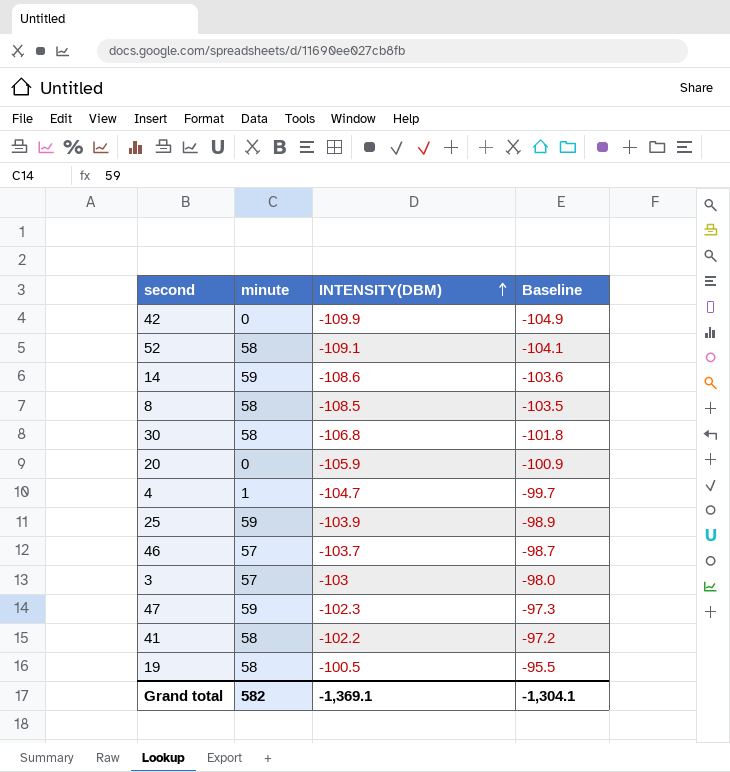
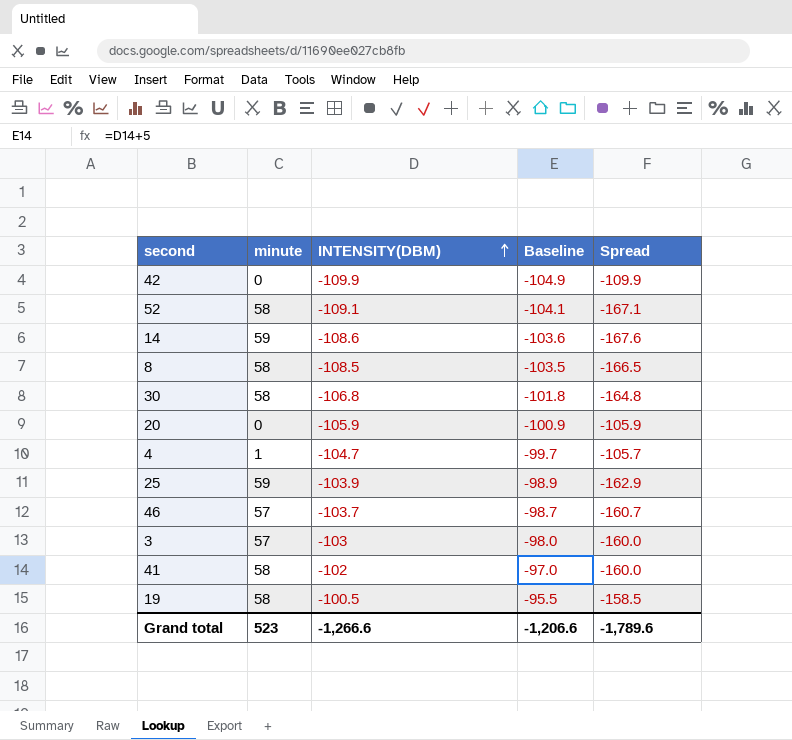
column Spread | formula: none -> [INTENSITY(DBM)] - [minute]
row 47: 59 | -102.3 | -97.3 -> none
41 | INTENSITY(DBM): -102.2 -> -102
41 | Baseline: -97.2 -> -97.0
Grand total | minute: 582 -> 523
Grand total | INTENSITY(DBM): -1,369.1 -> -1,266.6
Grand total | Baseline: -1,304.1 -> -1,206.6

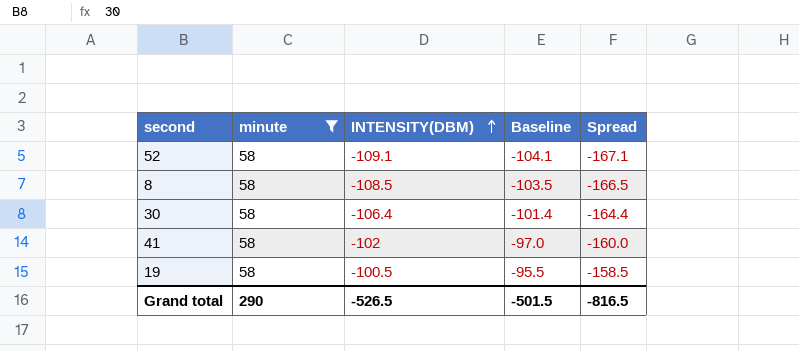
filter: none -> minute = 58
30 | INTENSITY(DBM): -106.8 -> -106.4
30 | Baseline: -101.8 -> -101.4
30 | Spread: -164.8 -> -164.4
Grand total | minute: 523 -> 290
Grand total | INTENSITY(DBM): -1,266.6 -> -526.5
Grand total | Baseline: -1,206.6 -> -501.5
Grand total | Spread: -1,789.6 -> -816.5

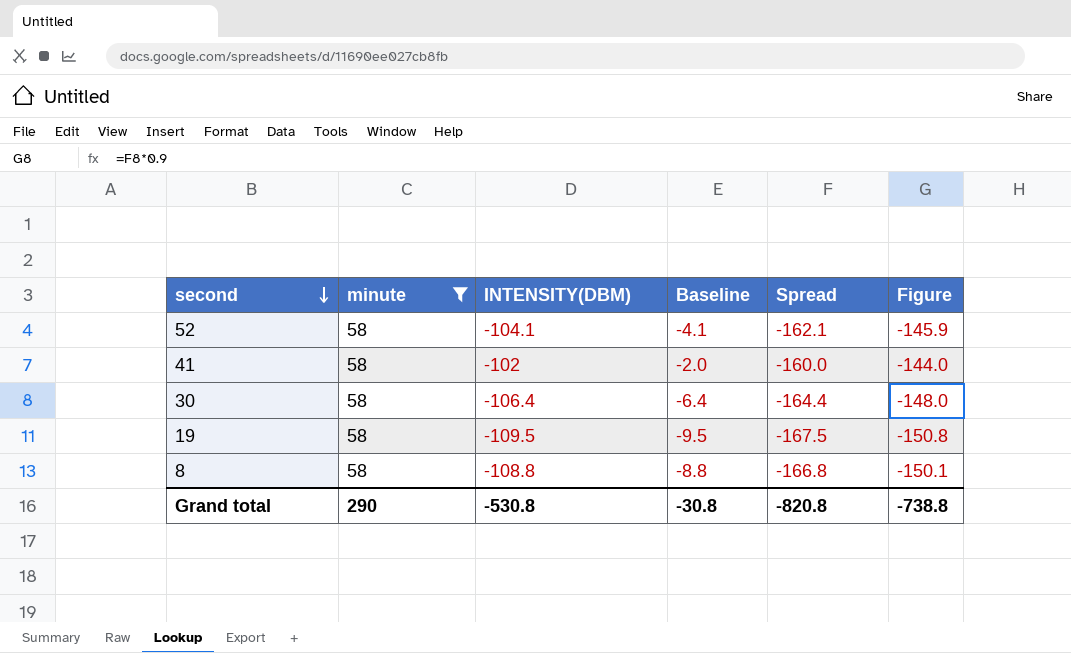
row order: INTENSITY(DBM) ascending -> second descending
column Baseline | formula: [INTENSITY(DBM)] + 5 -> [INTENSITY(DBM)] + 100
column Figure | formula: none -> [Spread] * 0.9
52 | INTENSITY(DBM): -109.1 -> -104.1
52 | Spread: -167.1 -> -162.1
19 | INTENSITY(DBM): -100.5 -> -109.5
19 | Spread: -158.5 -> -167.5
8 | INTENSITY(DBM): -108.5 -> -108.8
8 | Spread: -166.5 -> -166.8
Grand total | INTENSITY(DBM): -526.5 -> -530.8
Grand total | Baseline: -501.5 -> -30.8
Grand total | Spread: -816.5 -> -820.8

